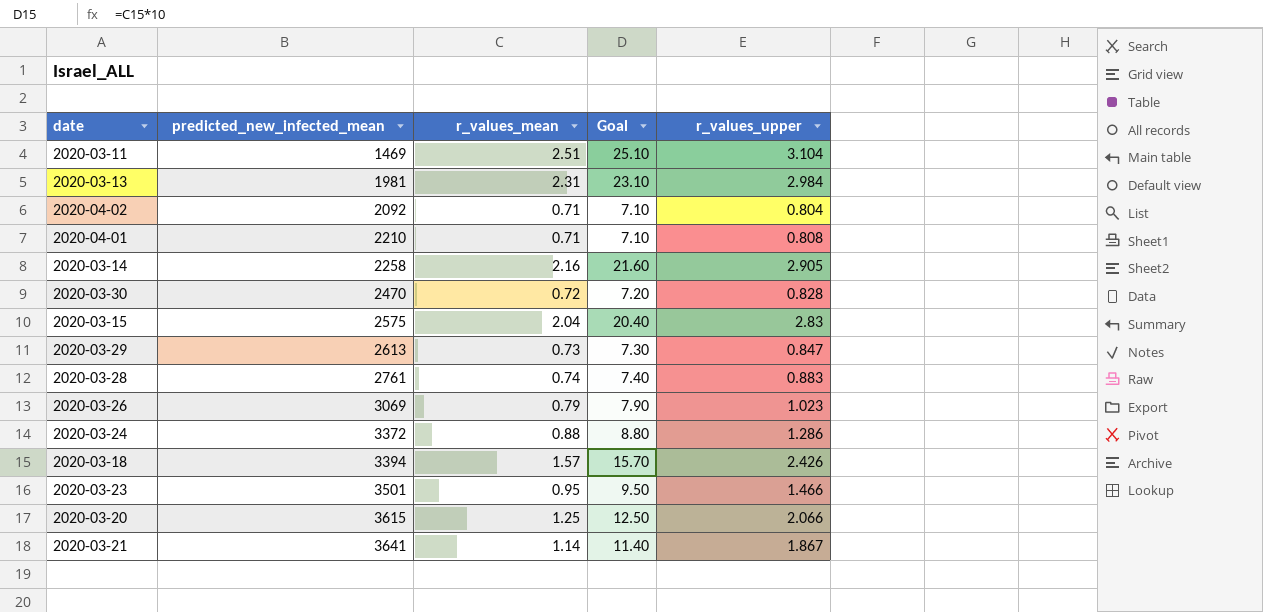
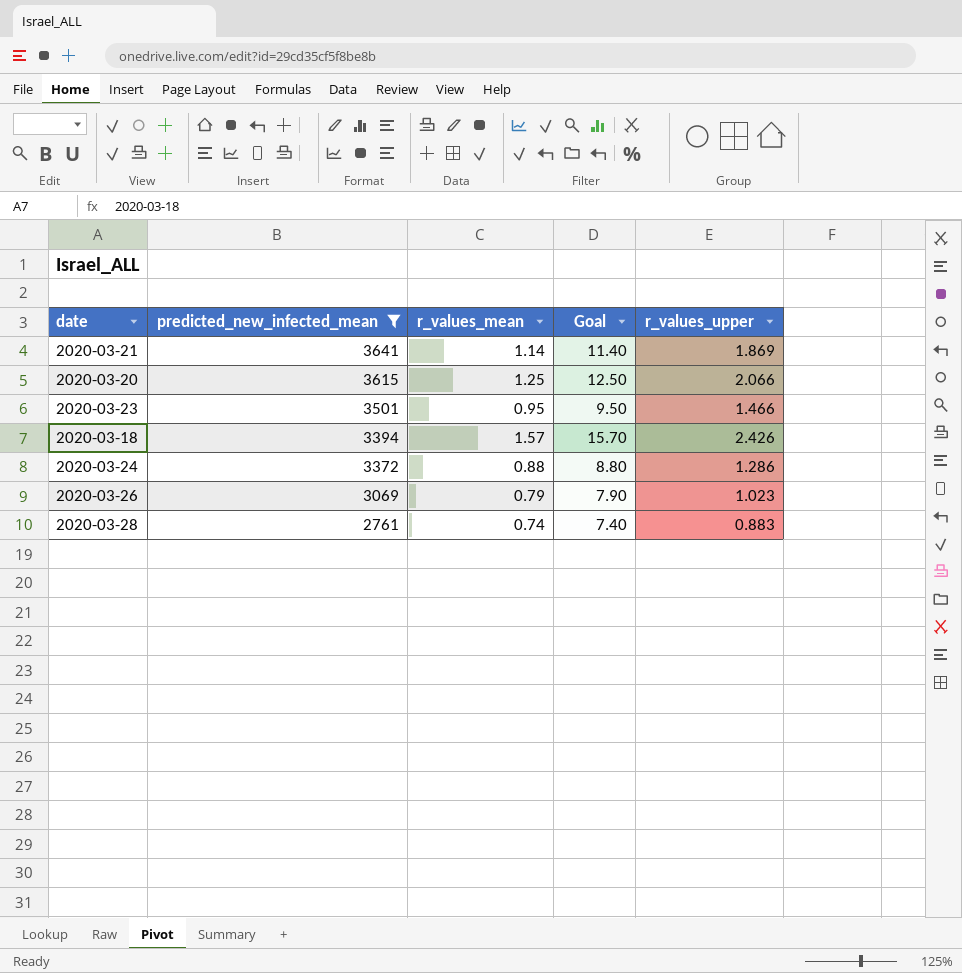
filter: none -> predicted_new_infected_mean >= 2761
row order: predicted_new_infected_mean ascending -> predicted_new_infected_mean descending
2020-03-21 | r_values_upper: 1.867 -> 1.869

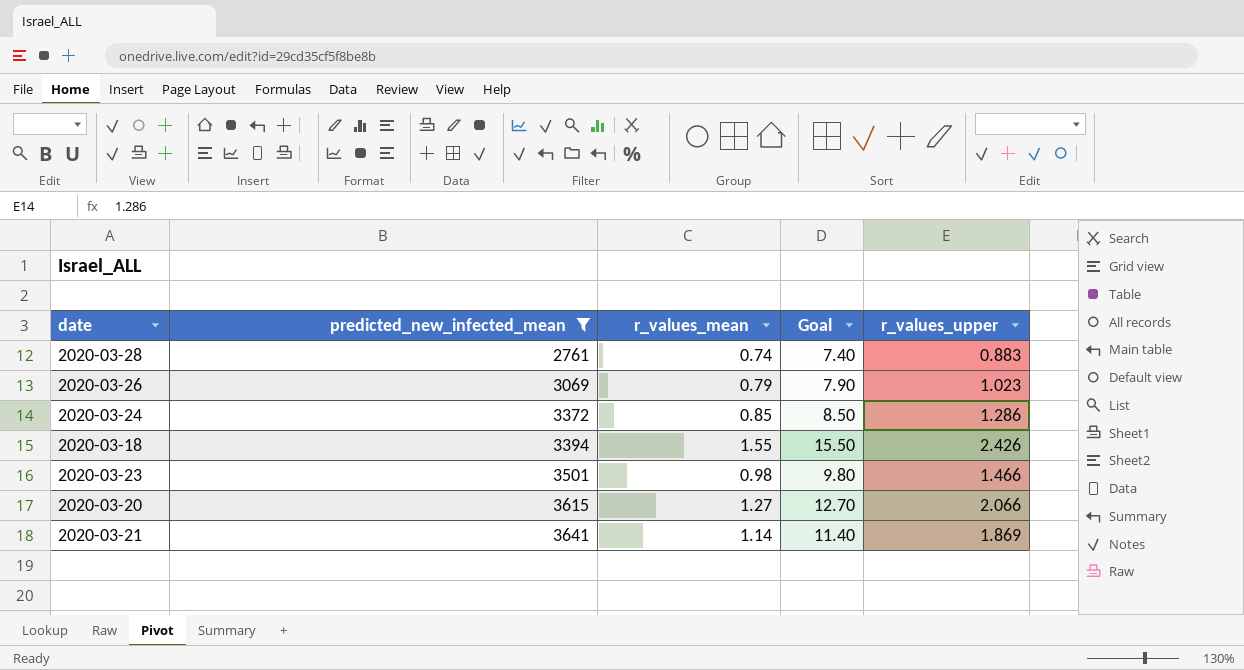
row order: predicted_new_infected_mean descending -> predicted_new_infected_mean ascending
2020-03-24 | r_values_mean: 0.88 -> 0.85
2020-03-24 | Goal: 8.80 -> 8.50
2020-03-18 | r_values_mean: 1.57 -> 1.55
2020-03-18 | Goal: 15.70 -> 15.50
2020-03-23 | r_values_mean: 0.95 -> 0.98
2020-03-23 | Goal: 9.50 -> 9.80
2020-03-20 | r_values_mean: 1.25 -> 1.27
2020-03-20 | Goal: 12.50 -> 12.70

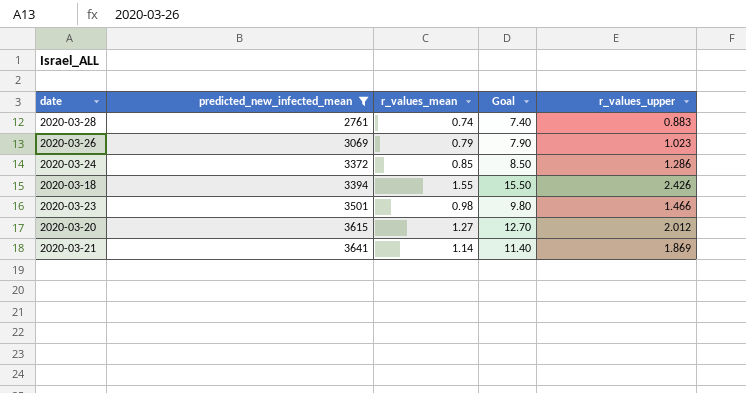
2020-03-20 | r_values_upper: 2.066 -> 2.012

